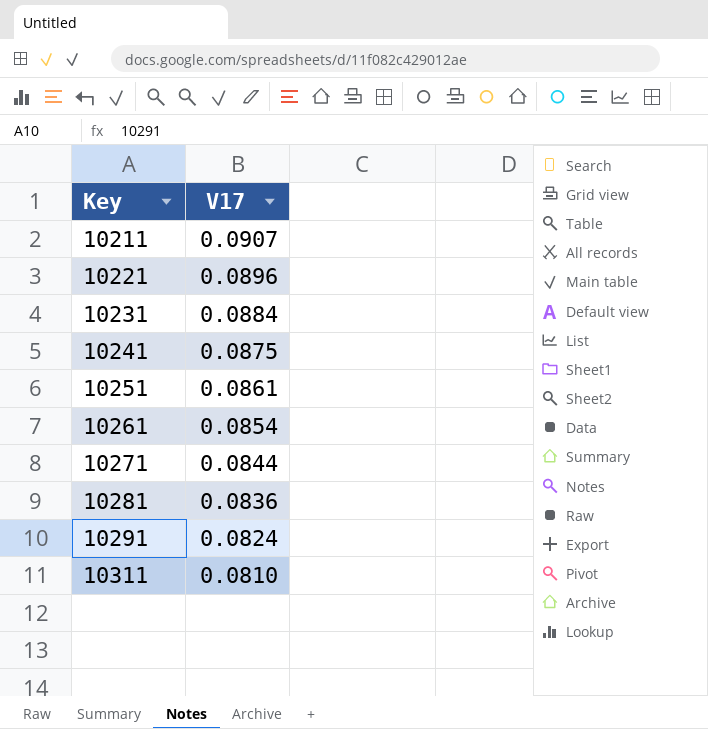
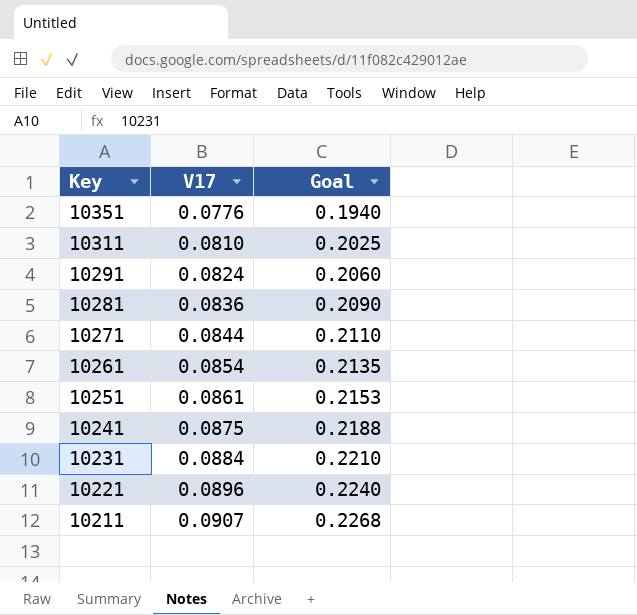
row order: Key ascending -> Key descending
column Goal | formula: none -> [V17] * 2.5
row 10351: none -> 0.0776 | 0.1940

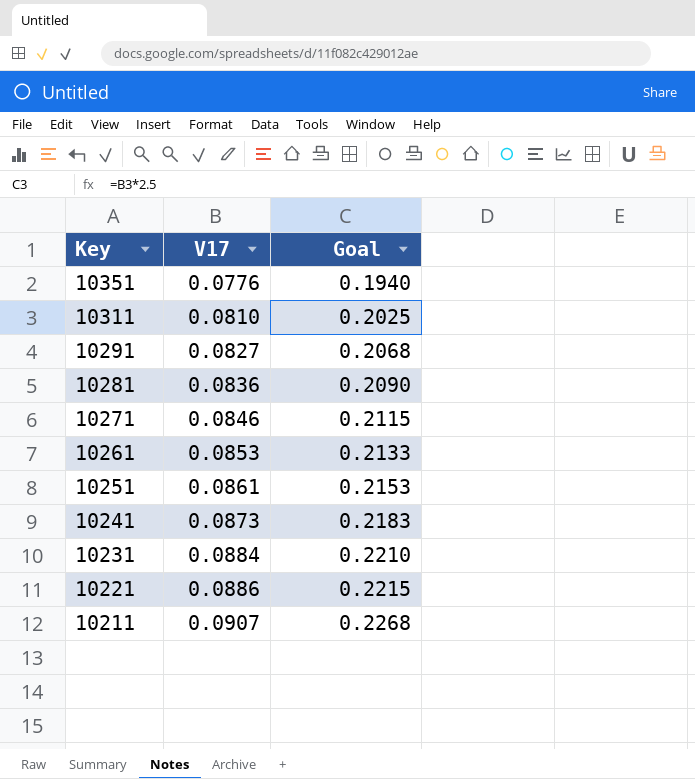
10291 | V17: 0.0824 -> 0.0827
10291 | Goal: 0.2060 -> 0.2068
10271 | V17: 0.0844 -> 0.0846
10271 | Goal: 0.2110 -> 0.2115
10261 | V17: 0.0854 -> 0.0853
10261 | Goal: 0.2135 -> 0.2133
10241 | V17: 0.0875 -> 0.0873
10241 | Goal: 0.2188 -> 0.2183
10221 | V17: 0.0896 -> 0.0886
10221 | Goal: 0.2240 -> 0.2215

